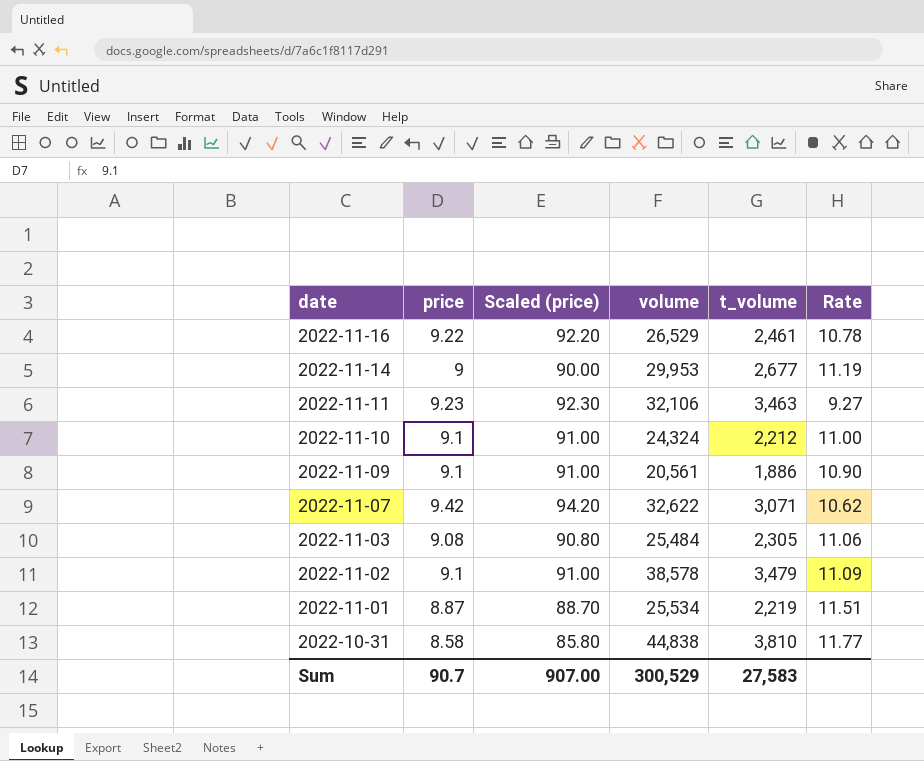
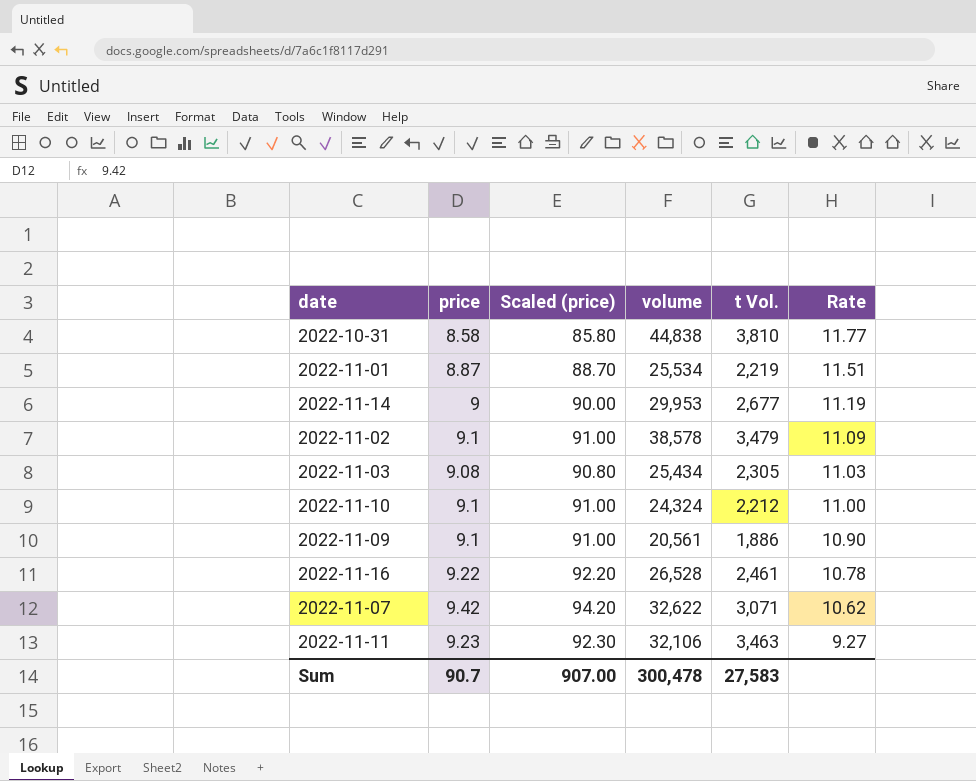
row order: date descending -> Rate descending
column name: t_volume -> t Vol.
2022-11-03 | volume: 25,484 -> 25,434
2022-11-03 | Rate: 11.06 -> 11.03
2022-11-16 | volume: 26,529 -> 26,528
Sum | volume: 300,529 -> 300,478

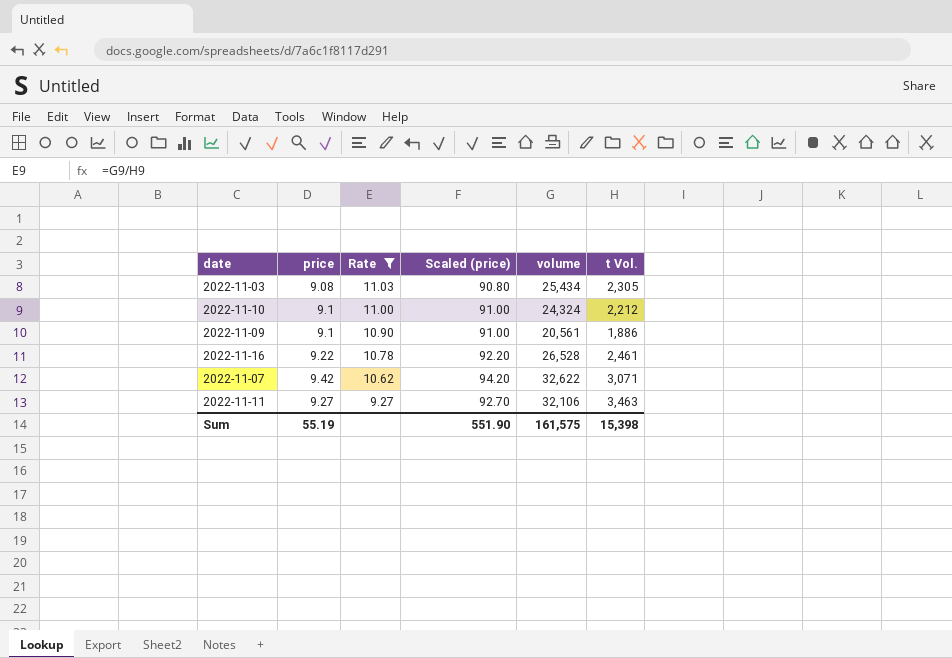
filter: none -> Rate <= 11.03
column Rate | position: 6 -> 3
2022-11-11 | price: 9.23 -> 9.27
2022-11-11 | Scaled (price): 92.30 -> 92.70
Sum | price: 90.7 -> 55.19
Sum | Scaled (price): 907.00 -> 551.90
Sum | volume: 300,478 -> 161,575
Sum | t Vol.: 27,583 -> 15,398

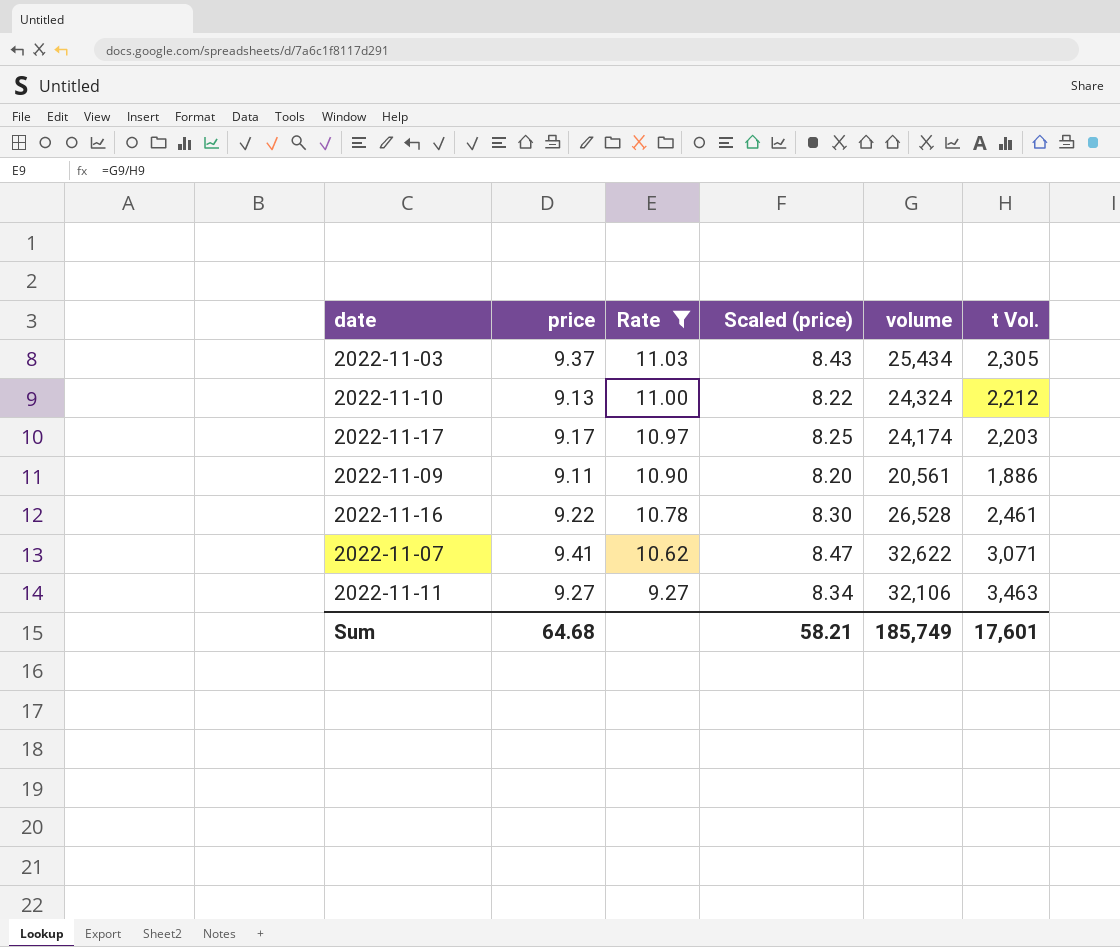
column Scaled (price) | formula: [price] * 10 -> [price] * 0.9
2022-11-03 | price: 9.08 -> 9.37
2022-11-10 | price: 9.1 -> 9.13
row 2022-11-17: none -> 9.17 | 10.97 | 8.25 | 24,174 | 2,203
2022-11-09 | price: 9.1 -> 9.11
2022-11-07 | price: 9.42 -> 9.41
Sum | price: 55.19 -> 64.68
Sum | Scaled (price): 551.90 -> 58.21
Sum | volume: 161,575 -> 185,749
Sum | t Vol.: 15,398 -> 17,601

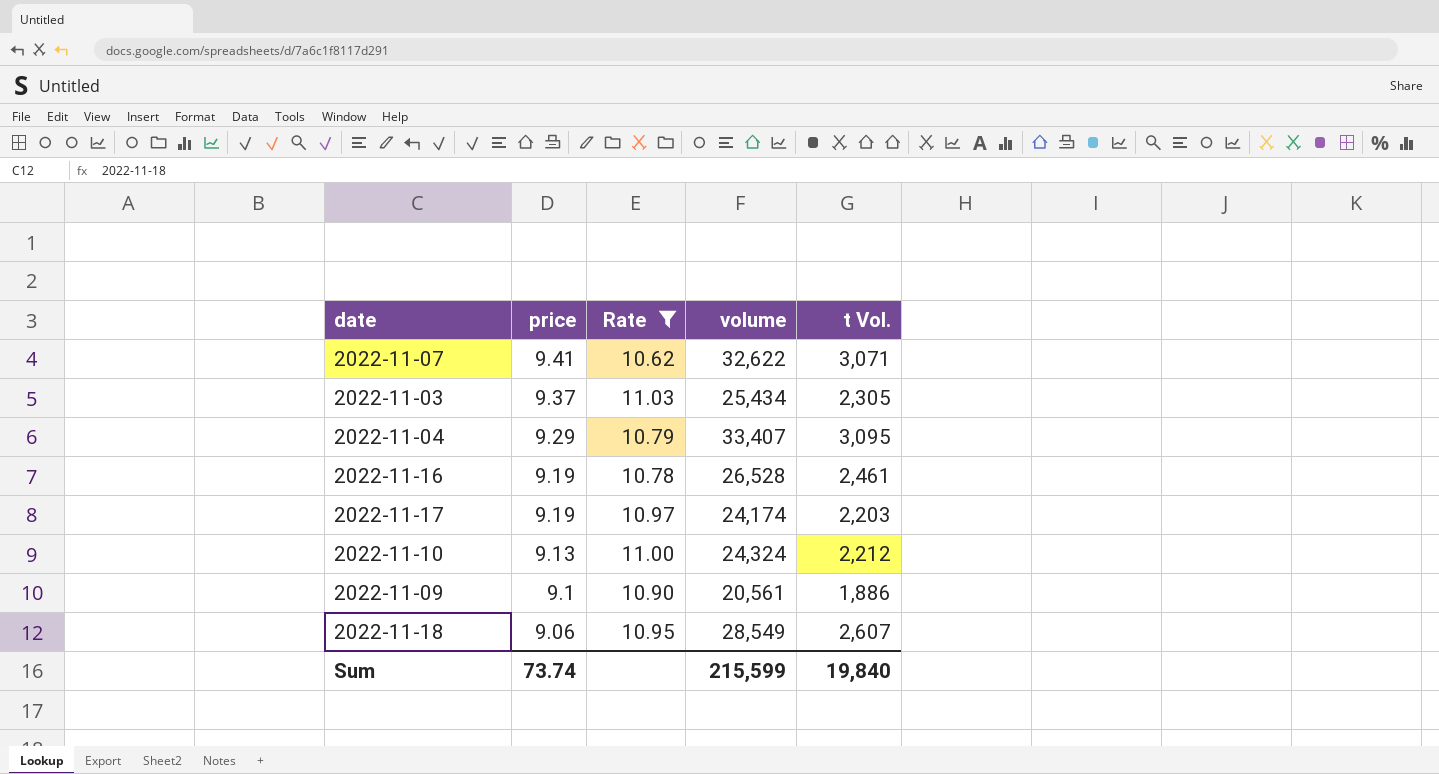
row order: Rate descending -> price descending
column Scaled (price) | formula: [price] * 0.9 -> none
row 2022-11-11: 9.27 | 9.27 | 8.34 | 32,106 | 3,463 -> none
row 2022-11-04: none -> 9.29 | 10.79 | 33,407 | 3,095
2022-11-16 | price: 9.22 -> 9.19
2022-11-17 | price: 9.17 -> 9.19
2022-11-09 | price: 9.11 -> 9.1
row 2022-11-18: none -> 9.06 | 10.95 | 28,549 | 2,607
Sum | price: 64.68 -> 73.74
Sum | volume: 185,749 -> 215,599
Sum | t Vol.: 17,601 -> 19,840

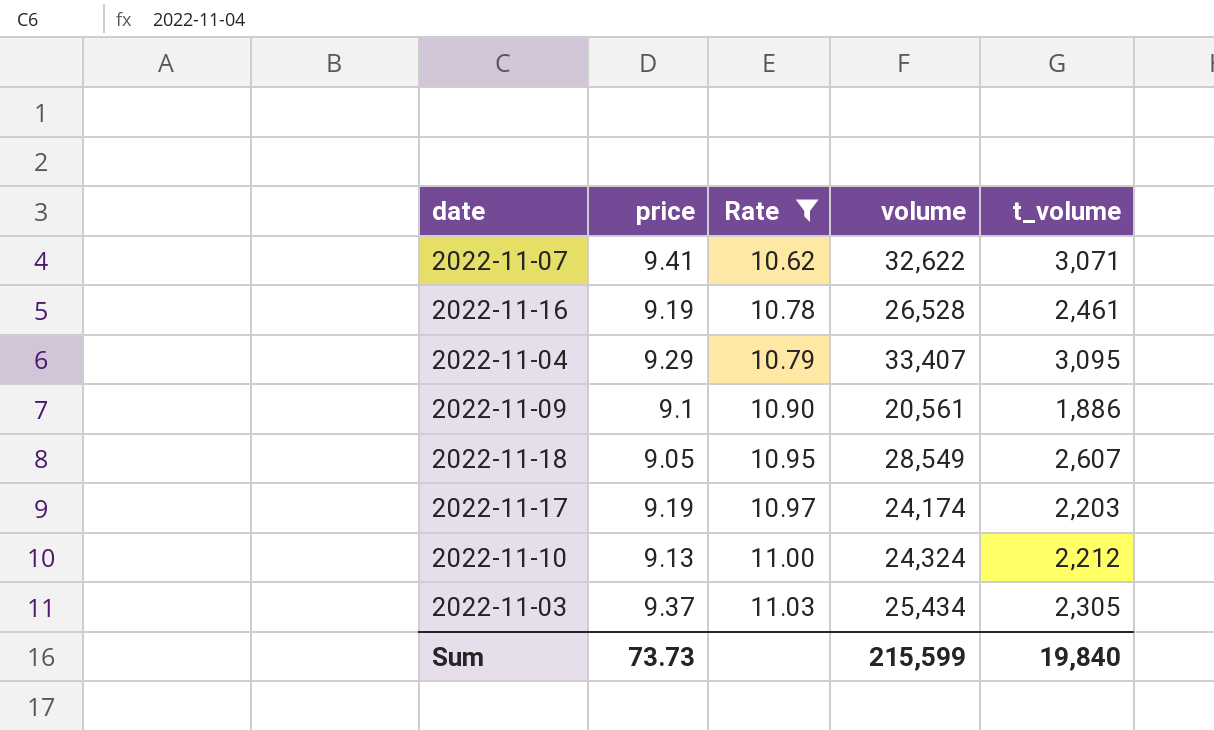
row order: price descending -> Rate ascending
column name: t Vol. -> t_volume
2022-11-18 | price: 9.06 -> 9.05
Sum | price: 73.74 -> 73.73

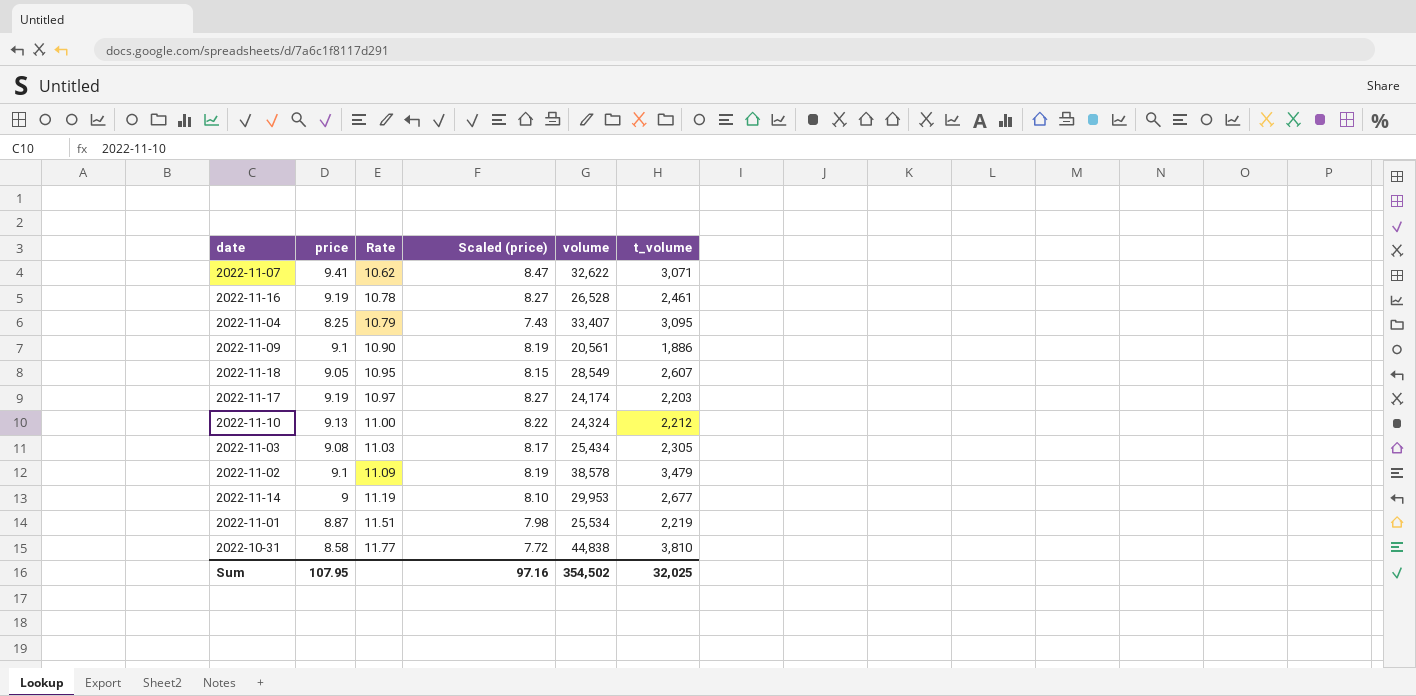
filter: Rate <= 11.03 -> none
column Scaled (price) | formula: none -> [price] * 0.9
2022-11-04 | price: 9.29 -> 8.25
2022-11-03 | price: 9.37 -> 9.08
Sum | price: 73.73 -> 107.95
Sum | volume: 215,599 -> 354,502
Sum | t_volume: 19,840 -> 32,025

